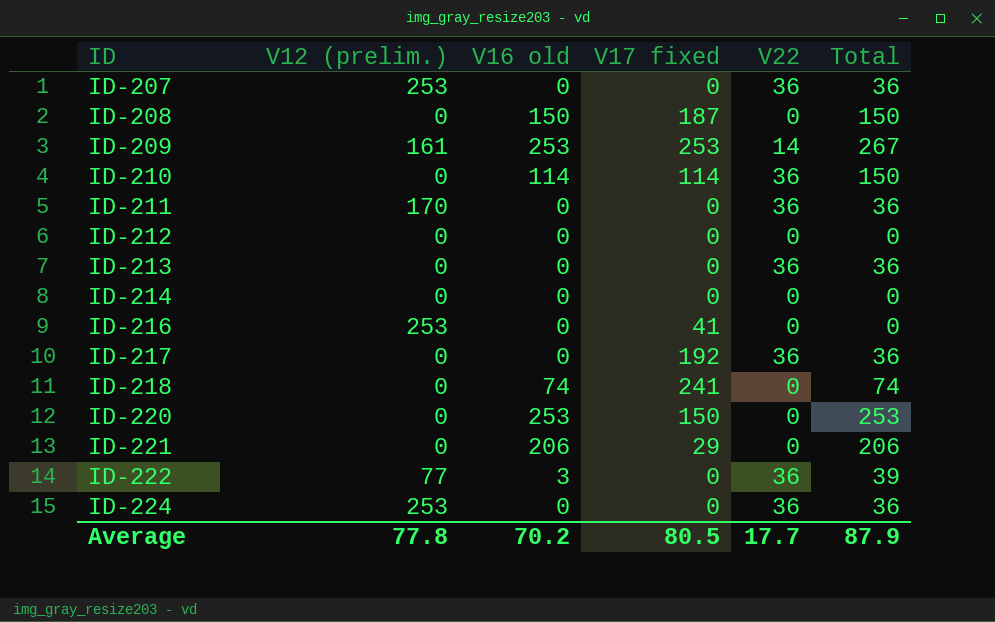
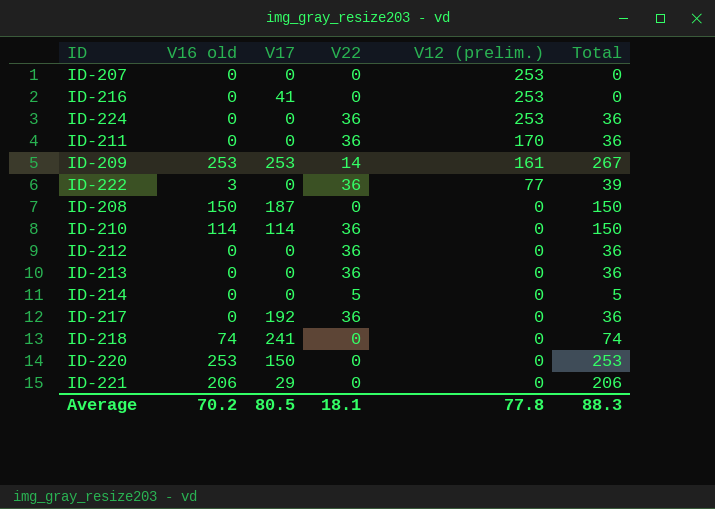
row order: ID ascending -> V12 (prelim.) descending
column name: V17 fixed -> V17
column V12 (prelim.) | position: 2 -> 5
ID-207 | V22: 36 -> 0
ID-207 | Total: 36 -> 0
ID-212 | V22: 0 -> 36
ID-212 | Total: 0 -> 36
ID-214 | V22: 0 -> 5
ID-214 | Total: 0 -> 5
Average | V22: 17.7 -> 18.1
Average | Total: 87.9 -> 88.3

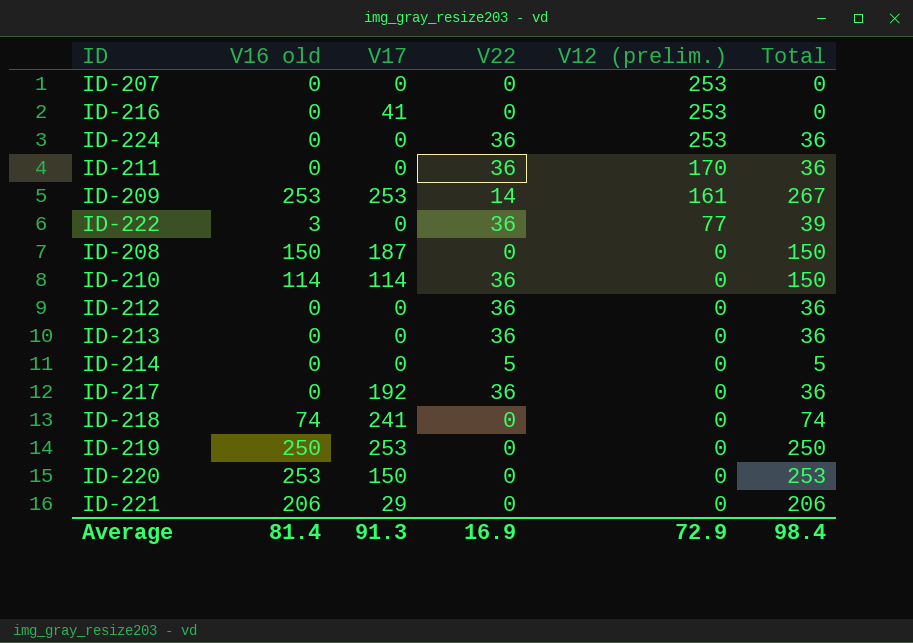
row ID-219: none -> 250 | 253 | 0 | 0 | 250
Average | V16 old: 70.2 -> 81.4
Average | V17: 80.5 -> 91.3
Average | V22: 18.1 -> 16.9
Average | V12 (prelim.): 77.8 -> 72.9
Average | Total: 88.3 -> 98.4

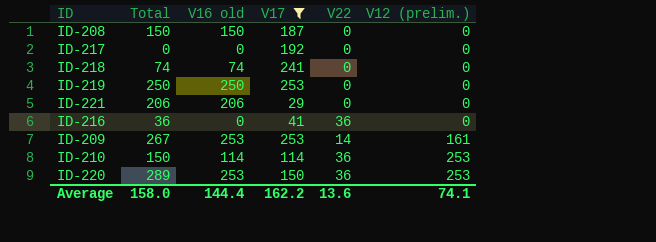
filter: none -> V17 != 0
row order: V12 (prelim.) descending -> V12 (prelim.) ascending
column Total | position: 6 -> 2
ID-217 | Total: 36 -> 0
ID-217 | V22: 36 -> 0
ID-216 | Total: 0 -> 36
ID-216 | V22: 0 -> 36
ID-216 | V12 (prelim.): 253 -> 0
ID-210 | V12 (prelim.): 0 -> 253
ID-220 | Total: 253 -> 289
ID-220 | V22: 0 -> 36
ID-220 | V12 (prelim.): 0 -> 253
Average | Total: 98.4 -> 158.0
Average | V16 old: 81.4 -> 144.4
Average | V17: 91.3 -> 162.2
Average | V22: 16.9 -> 13.6
Average | V12 (prelim.): 72.9 -> 74.1

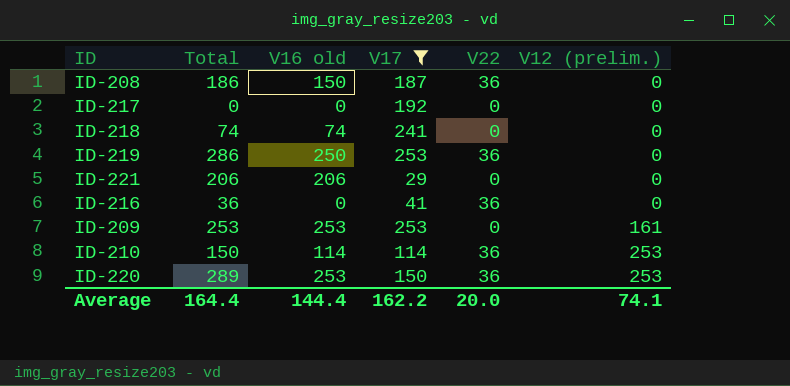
ID-208 | Total: 150 -> 186
ID-208 | V22: 0 -> 36
ID-219 | Total: 250 -> 286
ID-219 | V22: 0 -> 36
ID-209 | Total: 267 -> 253
ID-209 | V22: 14 -> 0
Average | Total: 158.0 -> 164.4
Average | V22: 13.6 -> 20.0

